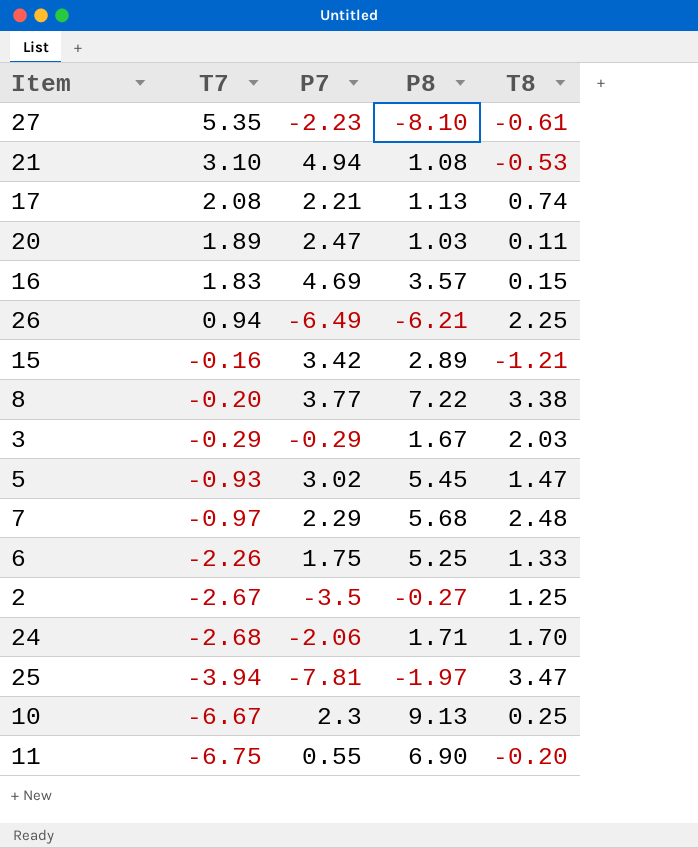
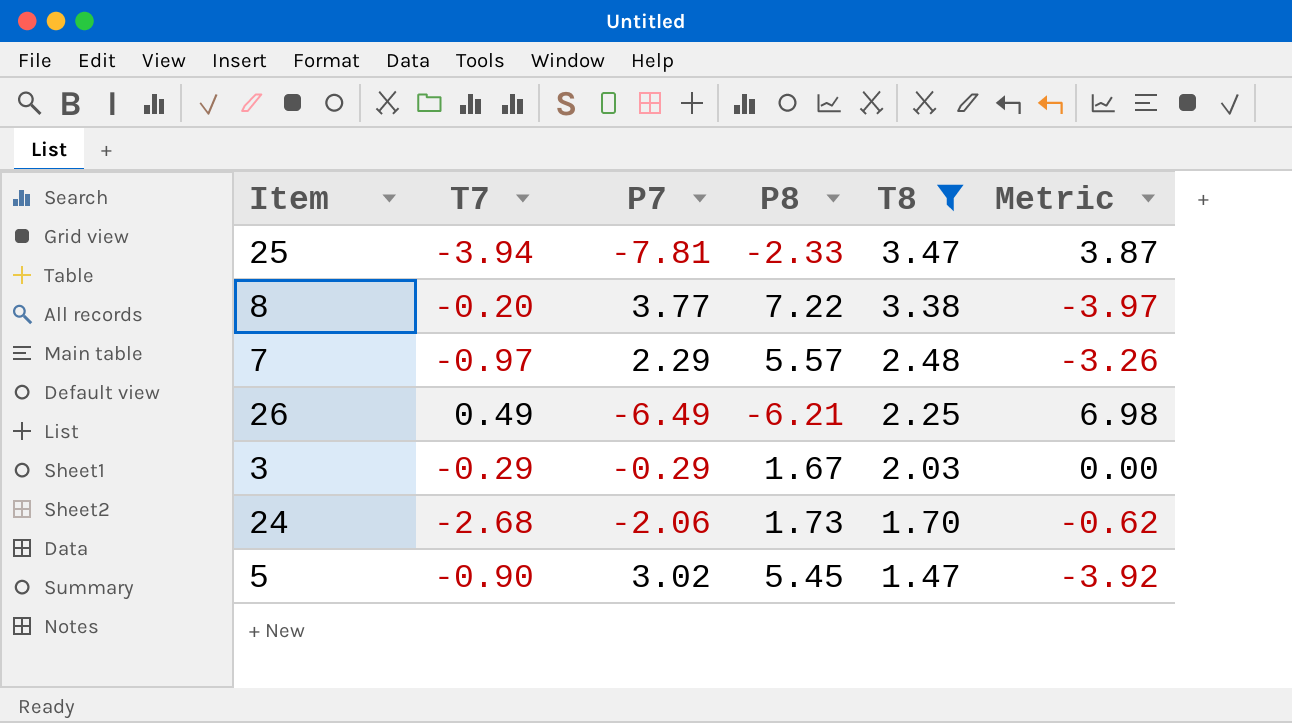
filter: none -> T8 >= 1.47
row order: T7 descending -> T8 descending
column Metric | formula: none -> [T7] - [P7]
25 | P8: -1.97 -> -2.33
7 | P8: 5.68 -> 5.57
26 | T7: 0.94 -> 0.49
24 | P8: 1.71 -> 1.73
5 | T7: -0.93 -> -0.90

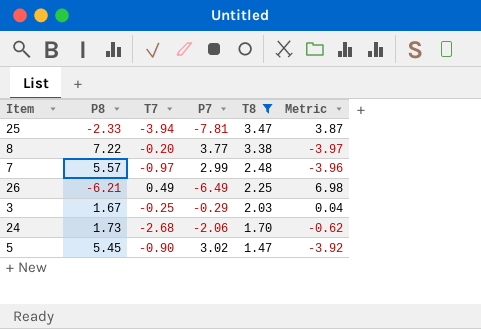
column P8 | position: 4 -> 2
7 | P7: 2.29 -> 2.99
7 | Metric: -3.26 -> -3.96
3 | T7: -0.29 -> -0.25
3 | Metric: 0.00 -> 0.04

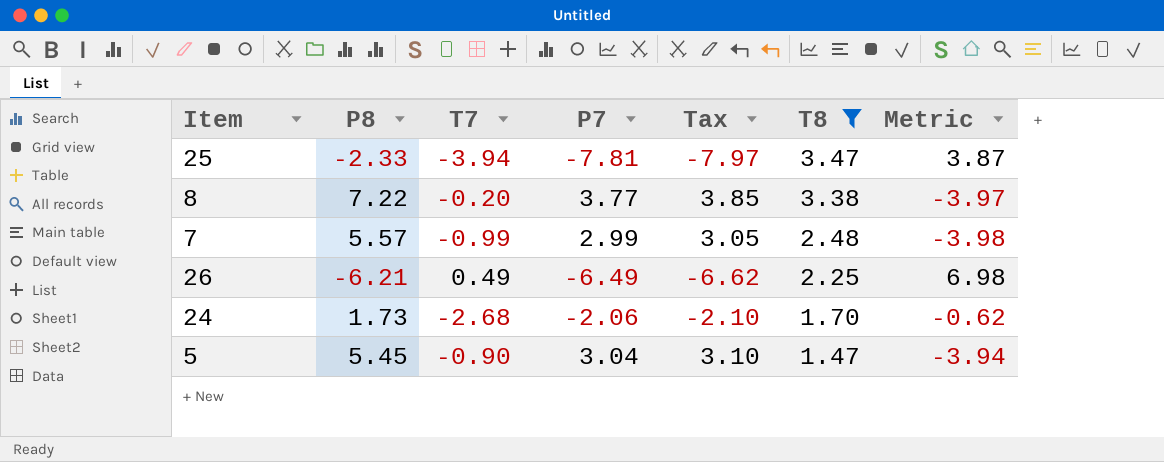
column Tax | formula: none -> [P7] * 1.02
row 3: 1.67 | -0.25 | -0.29 | 2.03 | 0.04 -> none
7 | T7: -0.97 -> -0.99
7 | Metric: -3.96 -> -3.98
5 | P7: 3.02 -> 3.04
5 | Metric: -3.92 -> -3.94

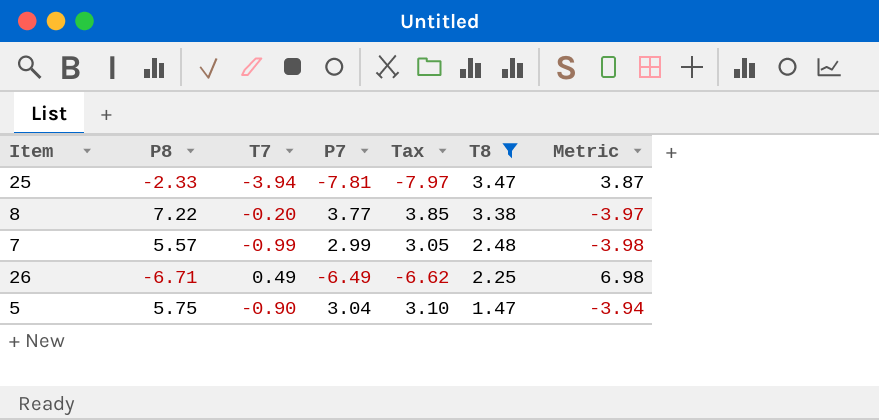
row 24: 1.73 | -2.68 | -2.06 | -2.10 | 1.70 | -0.62 -> none
26 | P8: -6.21 -> -6.71
5 | P8: 5.45 -> 5.75

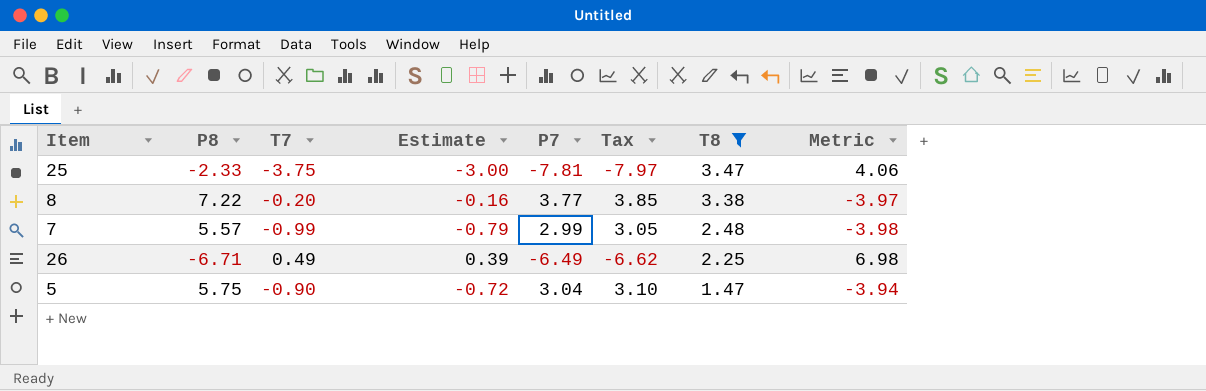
column Estimate | formula: none -> [T7] * 0.8
25 | T7: -3.94 -> -3.75
25 | Metric: 3.87 -> 4.06

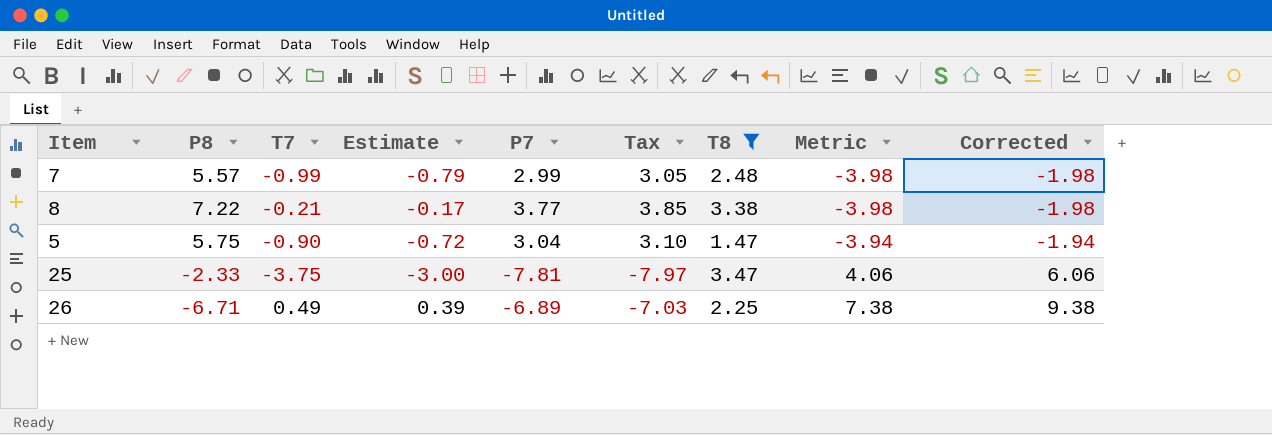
row order: T8 descending -> Metric ascending
column Corrected | formula: none -> [Metric] + 2
8 | T7: -0.20 -> -0.21
8 | Estimate: -0.16 -> -0.17
8 | Metric: -3.97 -> -3.98
26 | P7: -6.49 -> -6.89
26 | Tax: -6.62 -> -7.03
26 | Metric: 6.98 -> 7.38

